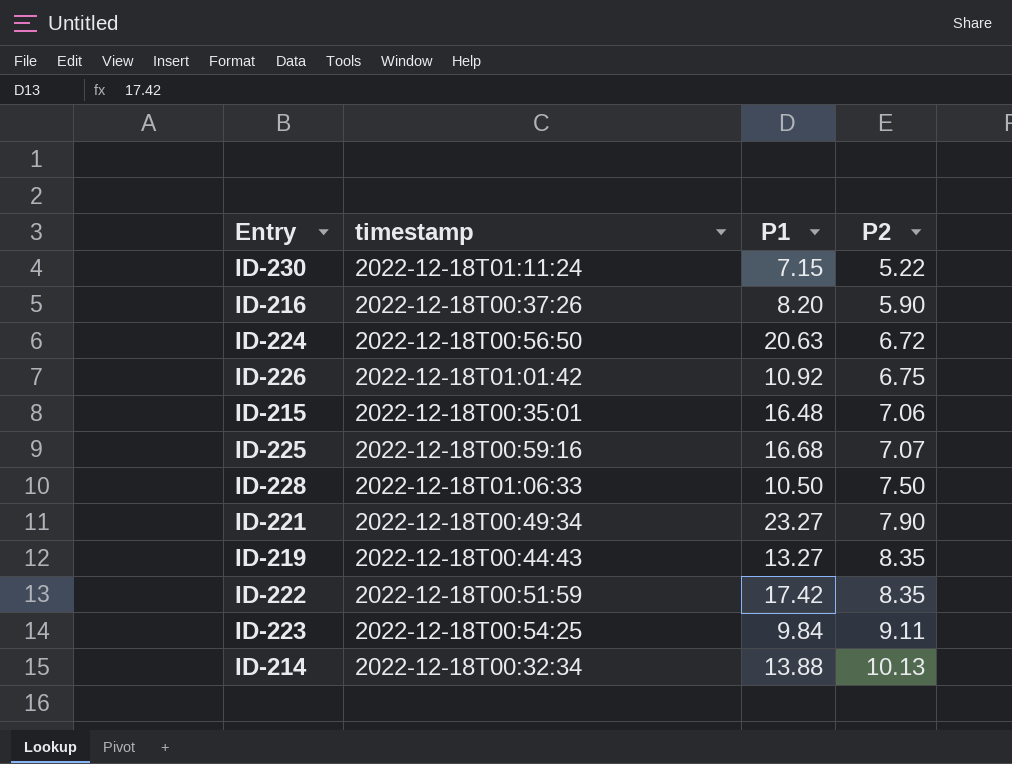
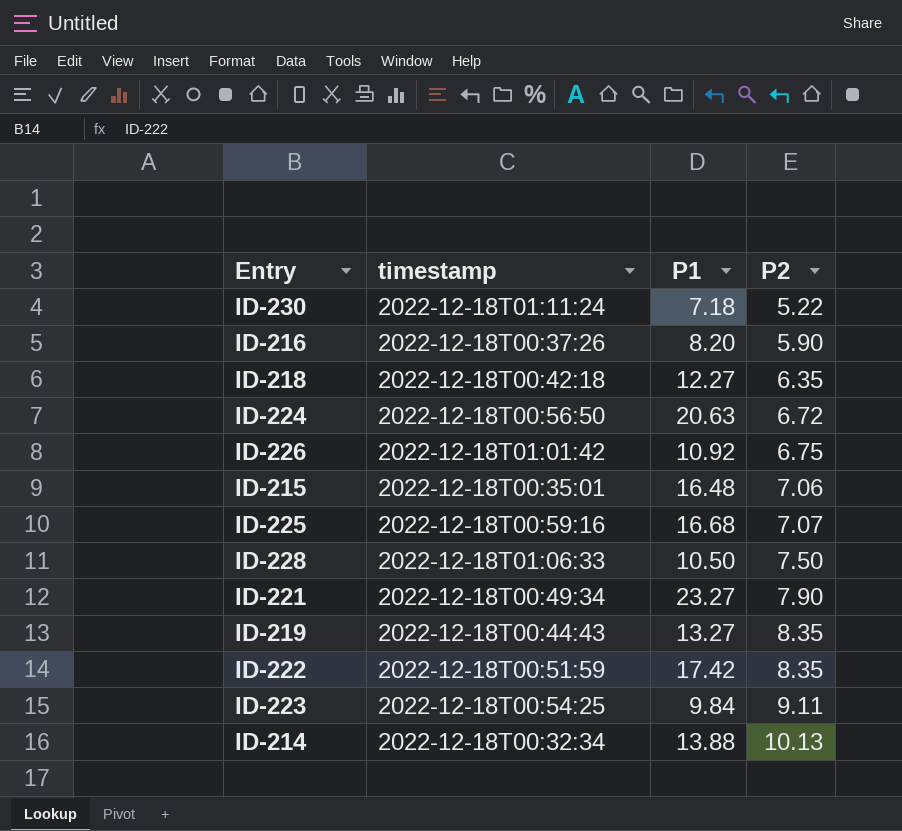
ID-230 | P1: 7.15 -> 7.18
row ID-218: none -> 2022-12-18T00:42:18 | 12.27 | 6.35

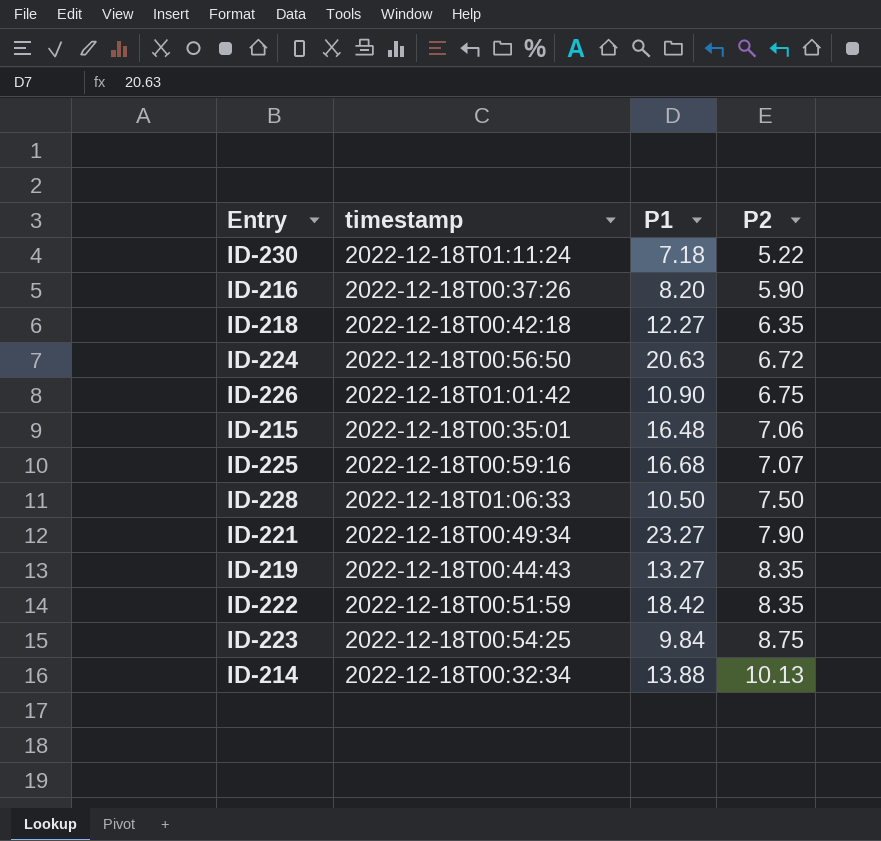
ID-226 | P1: 10.92 -> 10.90
ID-222 | P1: 17.42 -> 18.42
ID-223 | P2: 9.11 -> 8.75

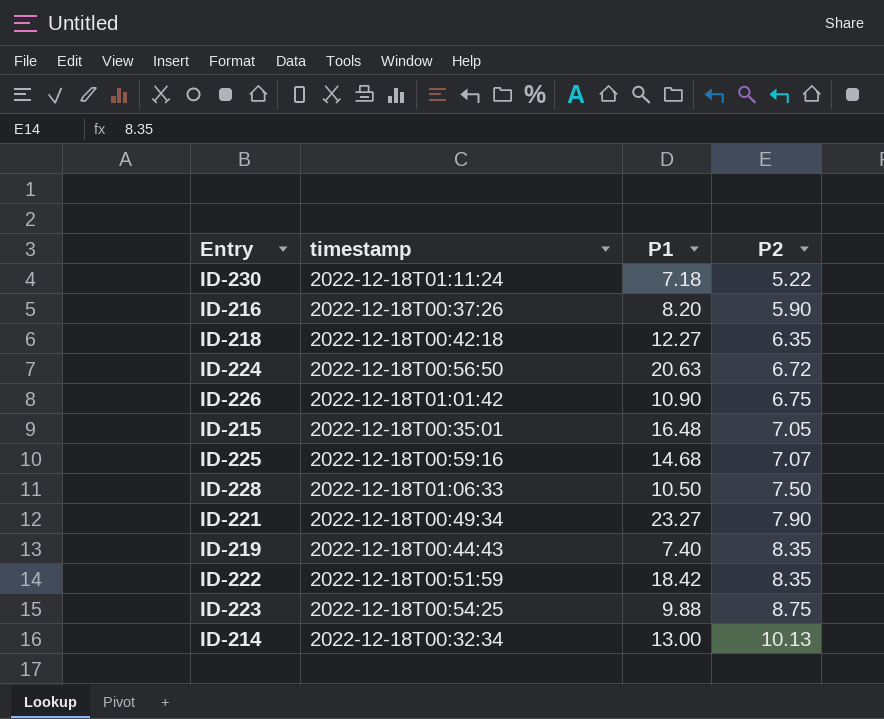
ID-215 | P2: 7.06 -> 7.05
ID-225 | P1: 16.68 -> 14.68
ID-219 | P1: 13.27 -> 7.40
ID-223 | P1: 9.84 -> 9.88
ID-214 | P1: 13.88 -> 13.00

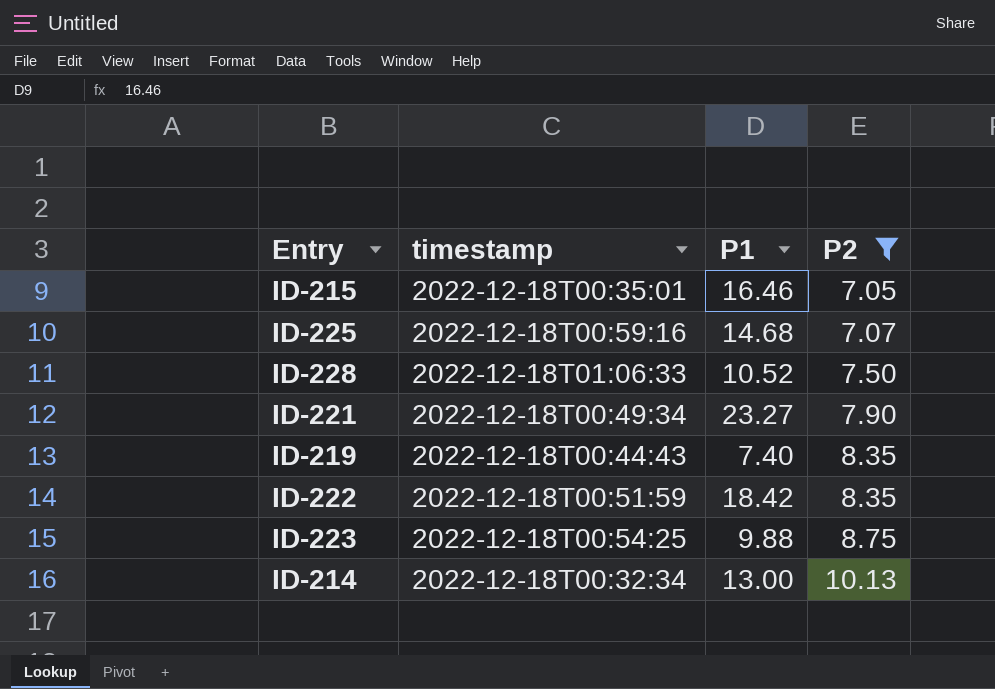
filter: none -> P2 >= 7.05
ID-215 | P1: 16.48 -> 16.46
ID-228 | P1: 10.50 -> 10.52

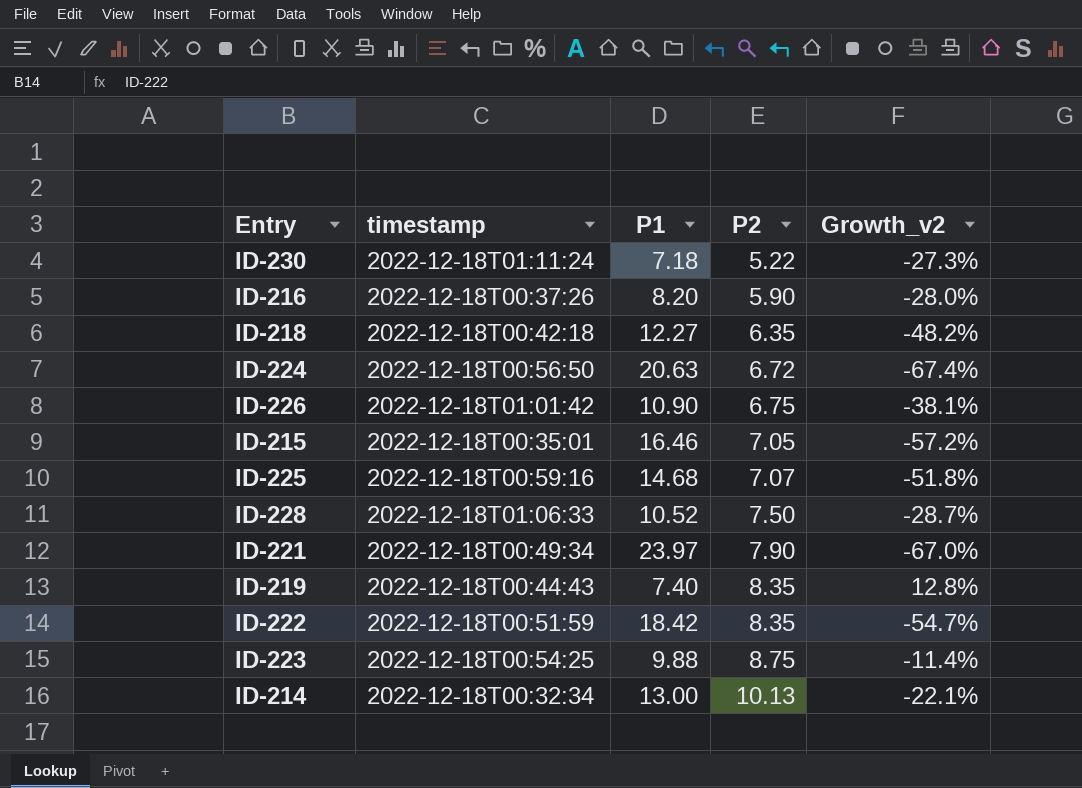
filter: P2 >= 7.05 -> none
column Growth_v2 | formula: none -> ([P2] - [P1]) / [P1]
ID-221 | P1: 23.27 -> 23.97

